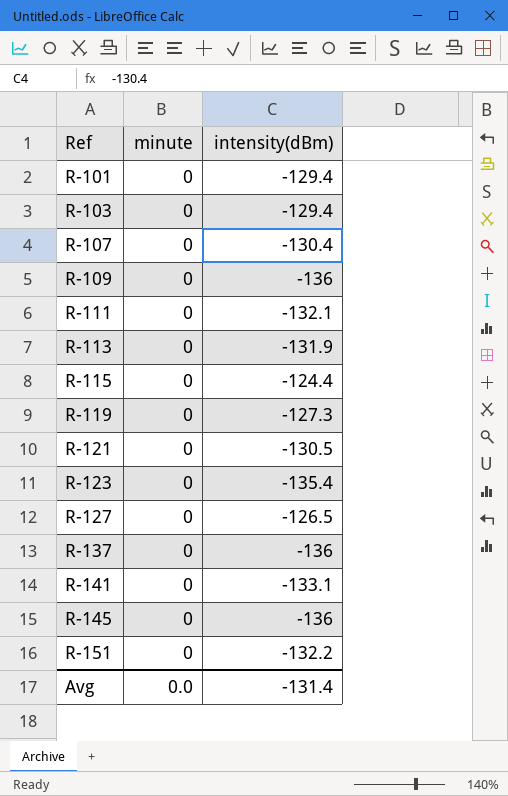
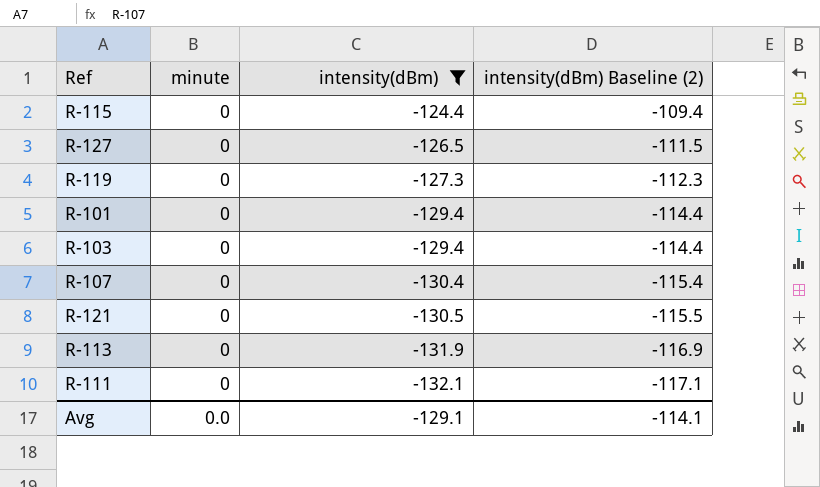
filter: none -> intensity(dBm) >= -132.1
row order: Ref ascending -> intensity(dBm) descending
column intensity(dBm) Baseline (2) | formula: none -> [intensity(dBm)] + 15
Avg | intensity(dBm): -131.4 -> -129.1

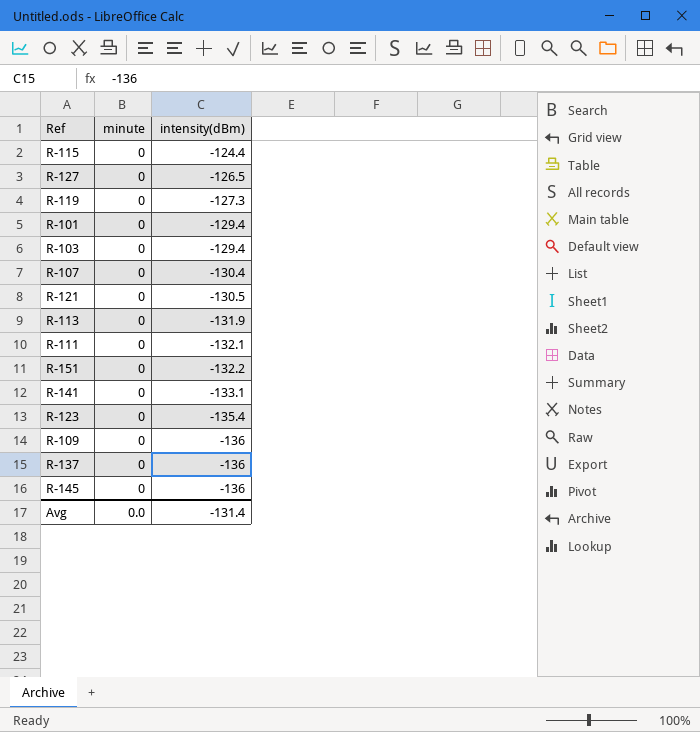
filter: intensity(dBm) >= -132.1 -> none
column intensity(dBm) Baseline (2) | formula: [intensity(dBm)] + 15 -> none
Avg | intensity(dBm): -129.1 -> -131.4

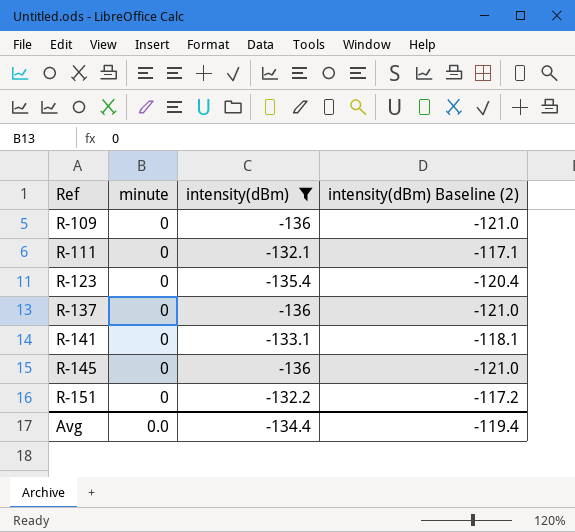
filter: none -> intensity(dBm) <= -132.1
row order: intensity(dBm) descending -> Ref ascending
column intensity(dBm) Baseline (2) | formula: none -> [intensity(dBm)] + 15
Avg | intensity(dBm): -131.4 -> -134.4

